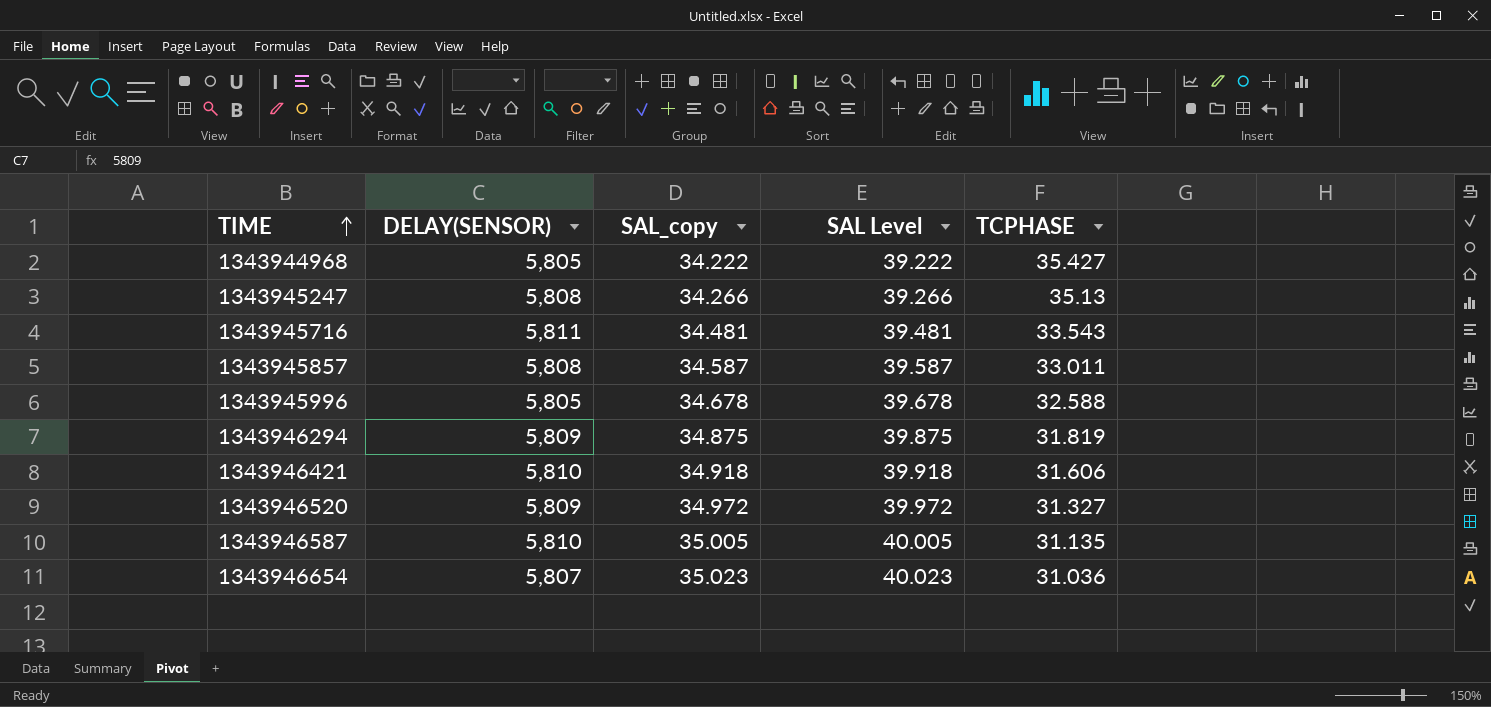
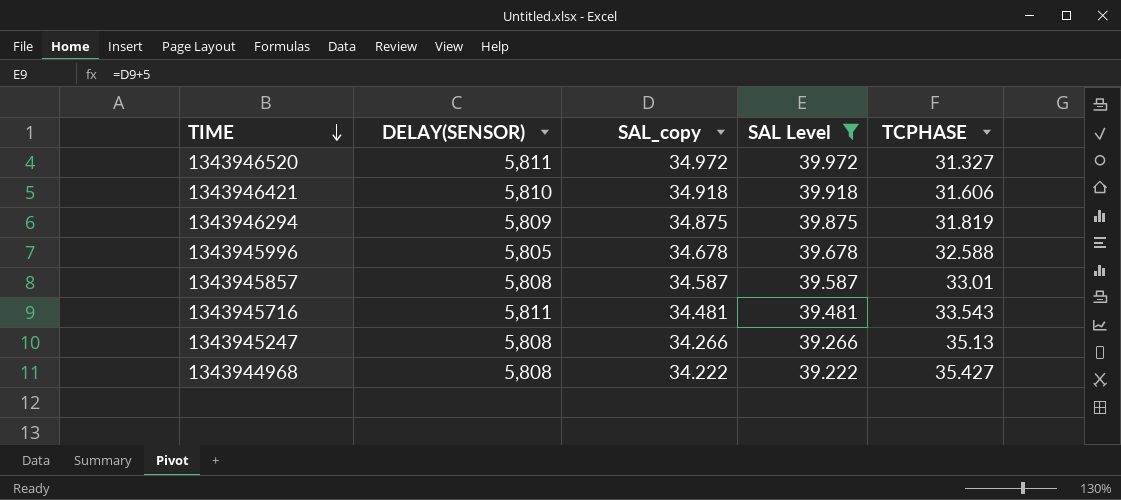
filter: none -> SAL Level <= 39.972
row order: TIME ascending -> TIME descending
1343946520 | DELAY(SENSOR): 5,809 -> 5,811
1343945857 | TCPHASE: 33.011 -> 33.01
1343944968 | DELAY(SENSOR): 5,805 -> 5,808

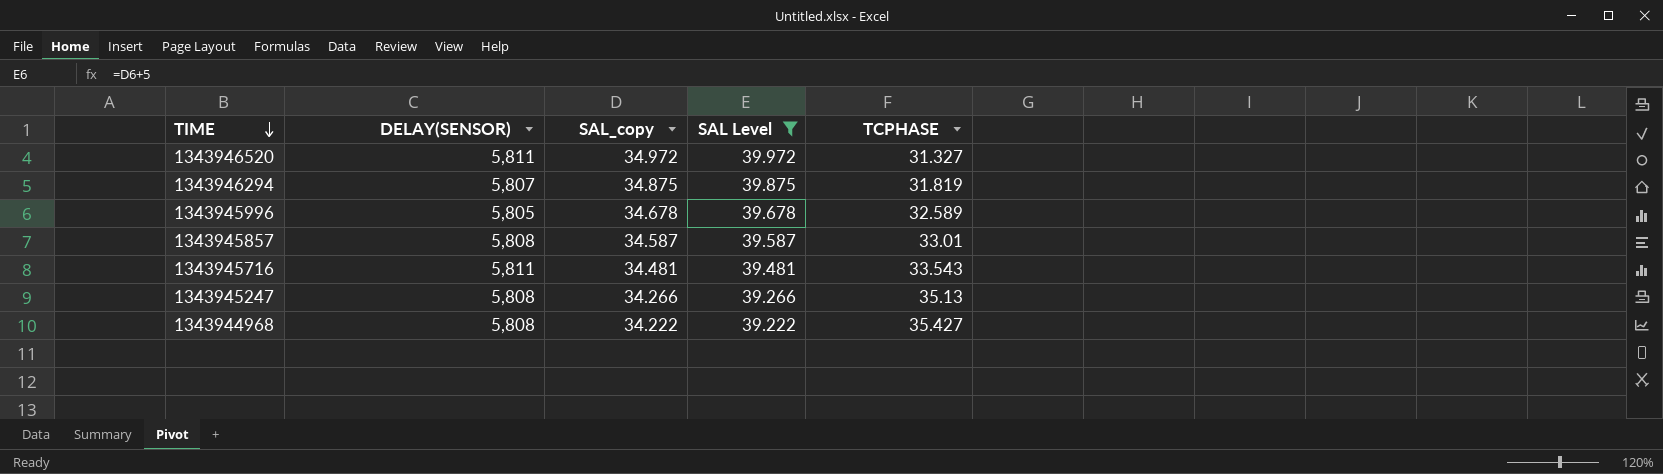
row 1343946421: 5,810 | 34.918 | 39.918 | 31.606 -> none
1343946294 | DELAY(SENSOR): 5,809 -> 5,807
1343945996 | TCPHASE: 32.588 -> 32.589

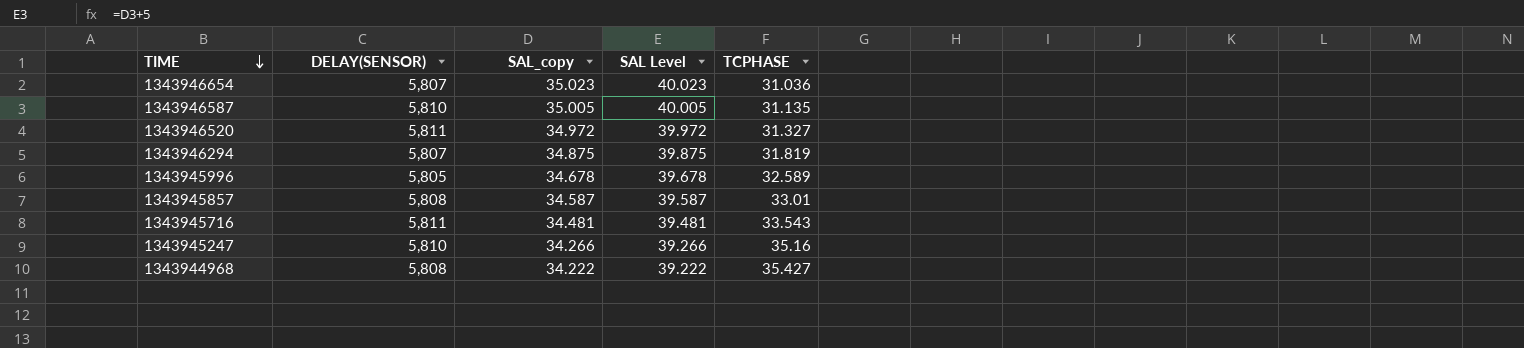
filter: SAL Level <= 39.972 -> none
1343945247 | DELAY(SENSOR): 5,808 -> 5,810
1343945247 | TCPHASE: 35.13 -> 35.16

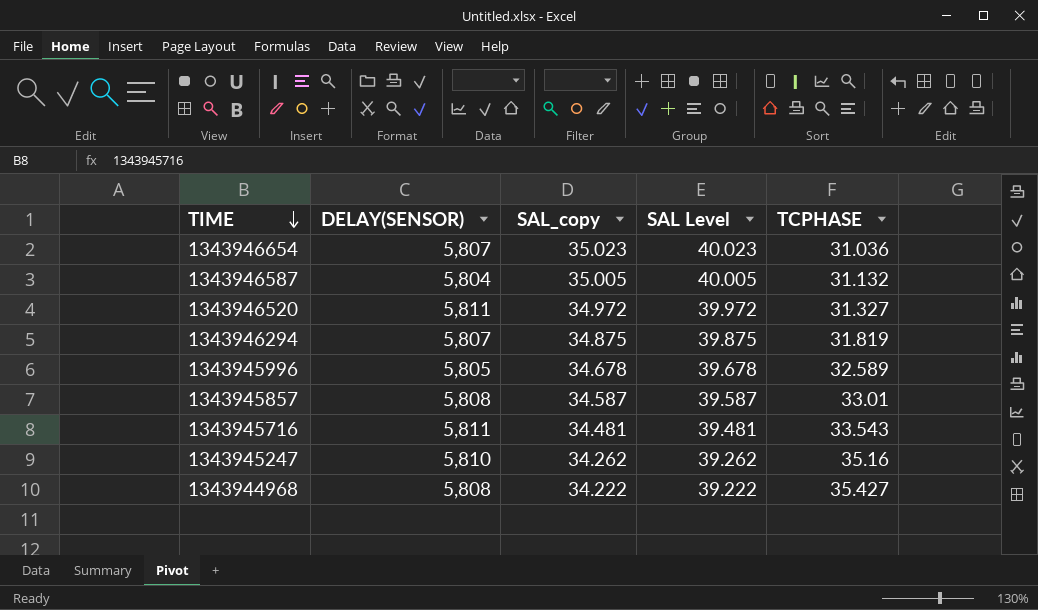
1343946587 | DELAY(SENSOR): 5,810 -> 5,804
1343946587 | TCPHASE: 31.135 -> 31.132
1343945247 | SAL_copy: 34.266 -> 34.262
1343945247 | SAL Level: 39.266 -> 39.262

